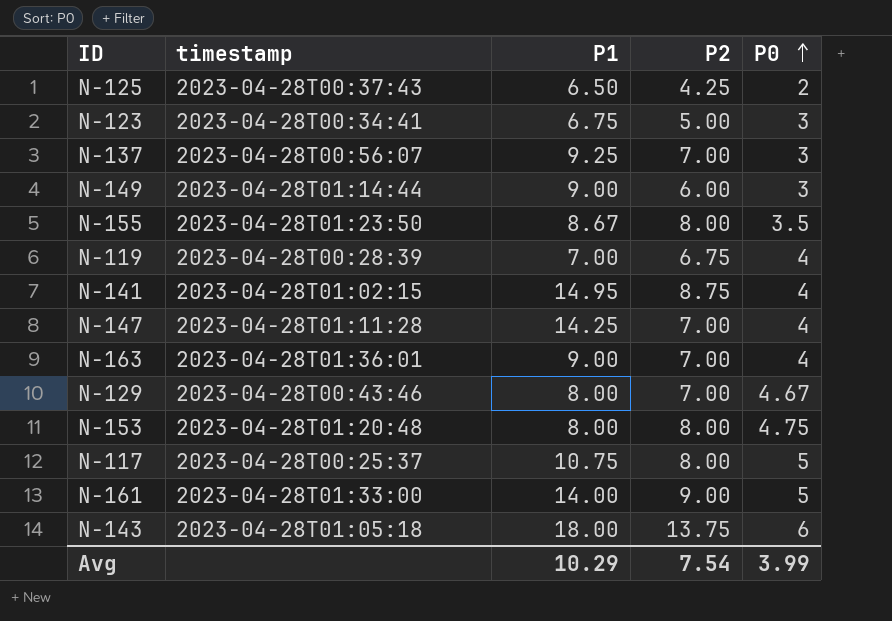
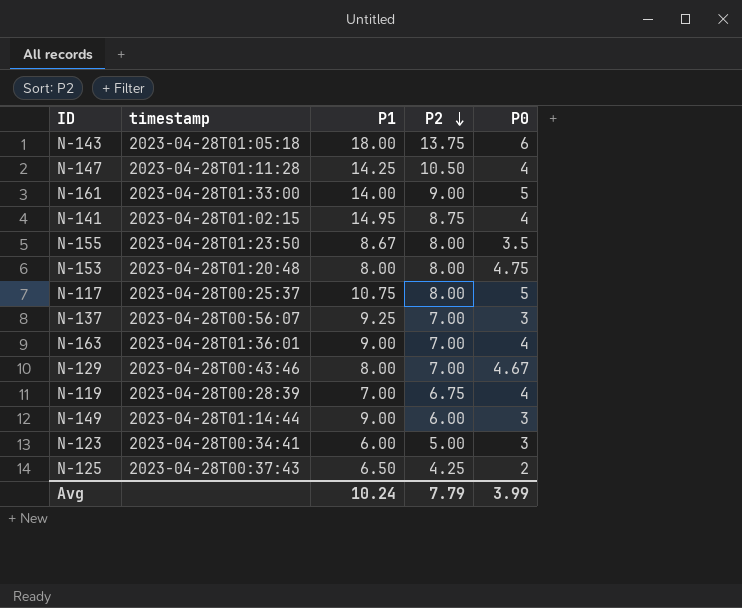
row order: P0 ascending -> P2 descending
N-147 | P2: 7.00 -> 10.50
N-123 | P1: 6.75 -> 6.00
Avg | P1: 10.29 -> 10.24
Avg | P2: 7.54 -> 7.79

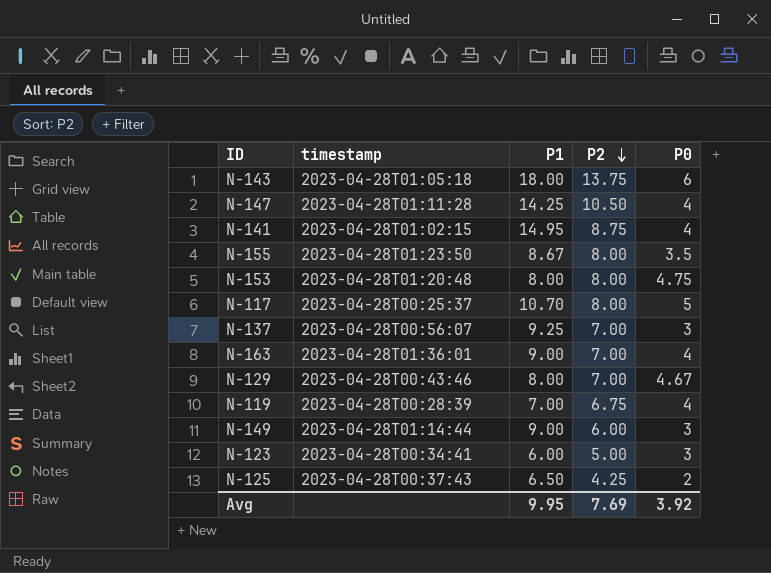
row N-161: 2023-04-28T01:33:00 | 14.00 | 9.00 | 5 -> none
N-117 | P1: 10.75 -> 10.70
Avg | P1: 10.24 -> 9.95
Avg | P2: 7.79 -> 7.69
Avg | P0: 3.99 -> 3.92

